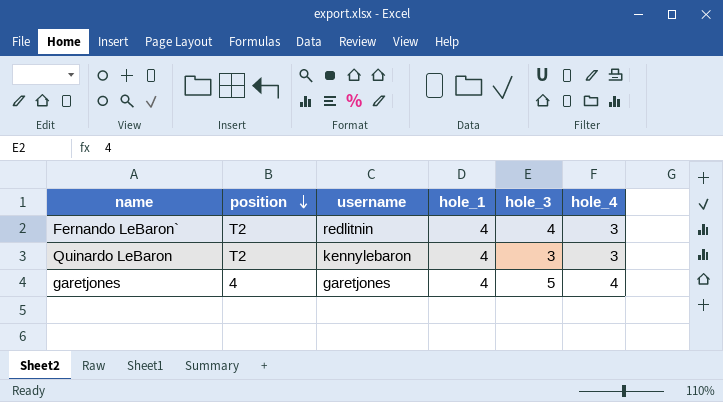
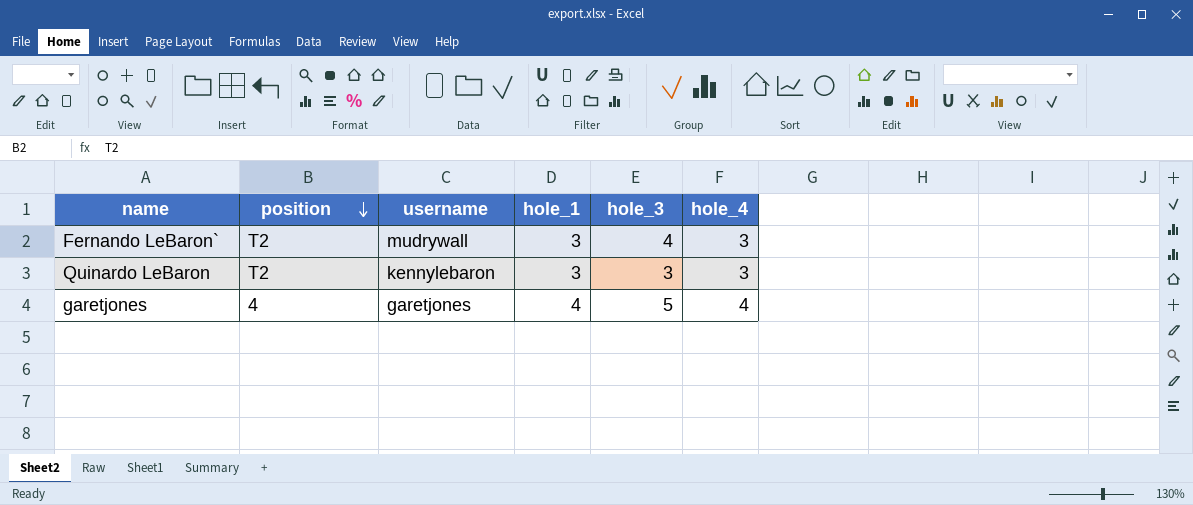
Fernando LeBaron` | username: redlitnin -> mudrywall
Fernando LeBaron` | hole_1: 4 -> 3
Quinardo LeBaron | hole_1: 4 -> 3

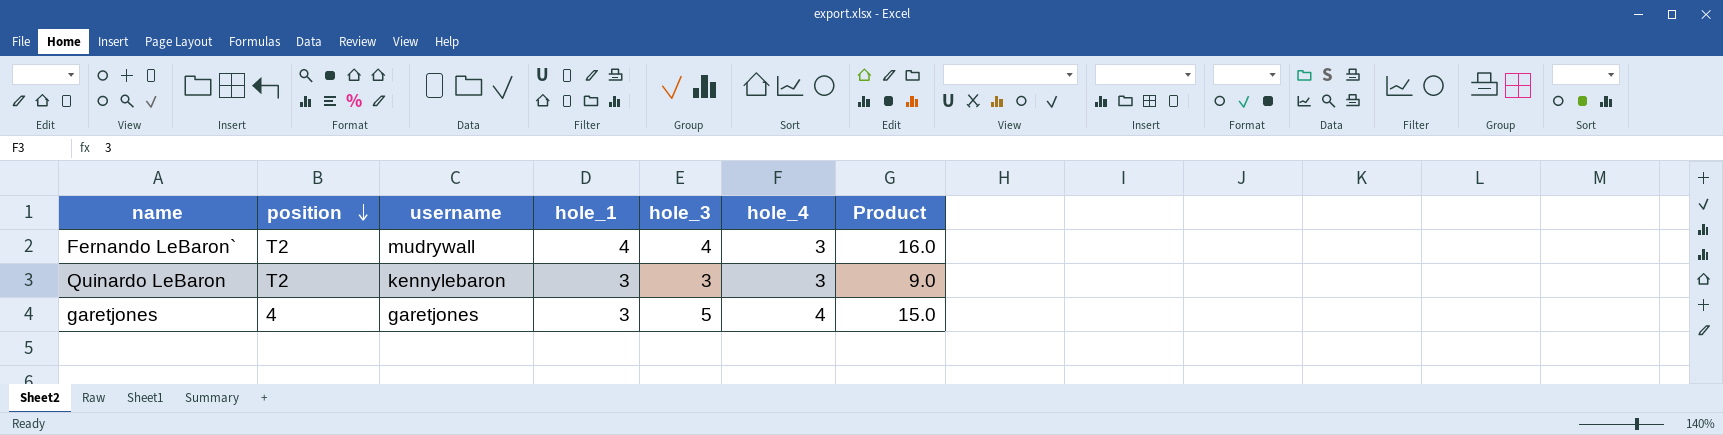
column Product | formula: none -> [hole_1] * [hole_3]
Fernando LeBaron` | hole_1: 3 -> 4
garetjones | hole_1: 4 -> 3

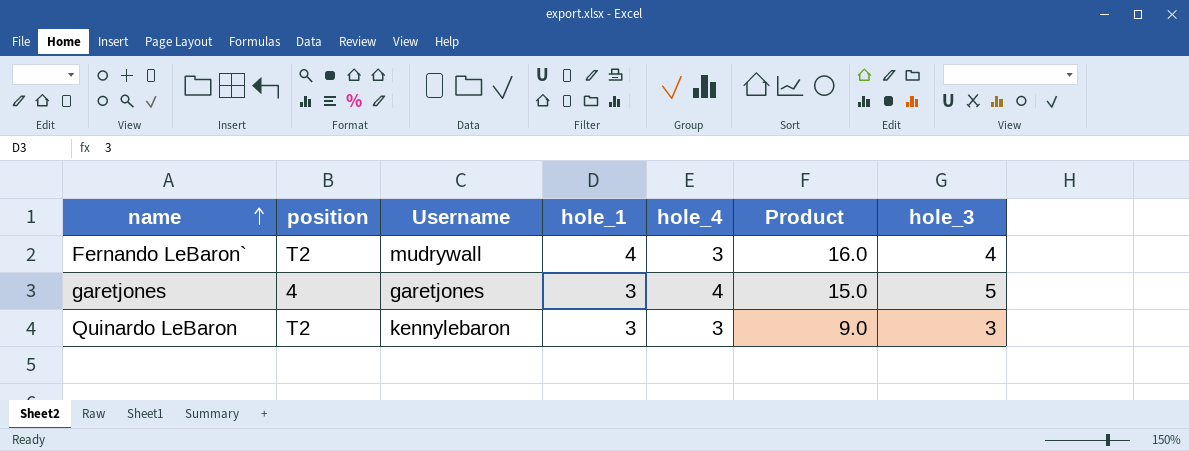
row order: position descending -> name ascending
column name: username -> Username
column hole_3 | position: 5 -> 7

